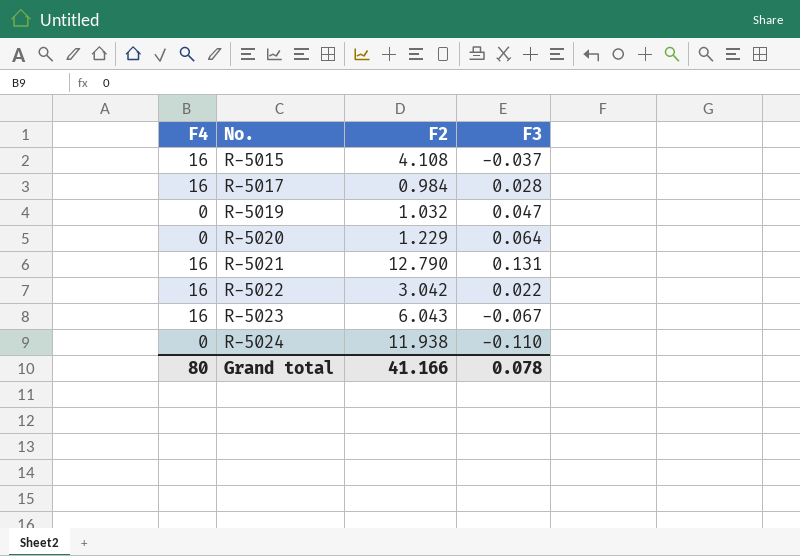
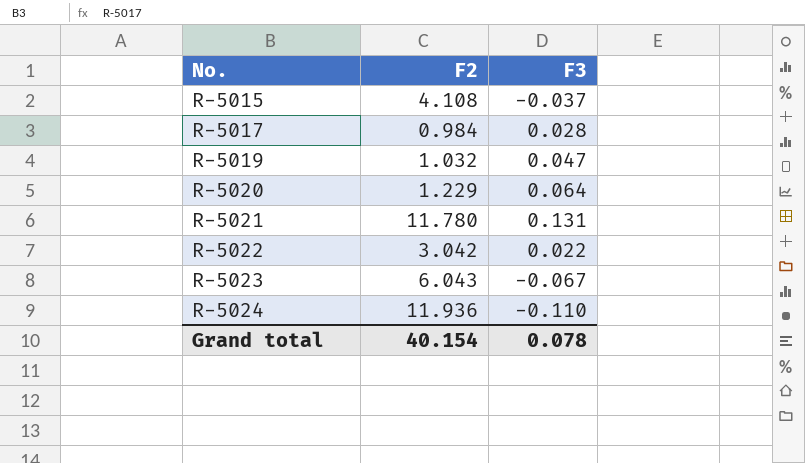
column F4 | position: 1 -> none
R-5021 | F2: 12.790 -> 11.780
R-5024 | F2: 11.938 -> 11.936
Grand total | F2: 41.166 -> 40.154

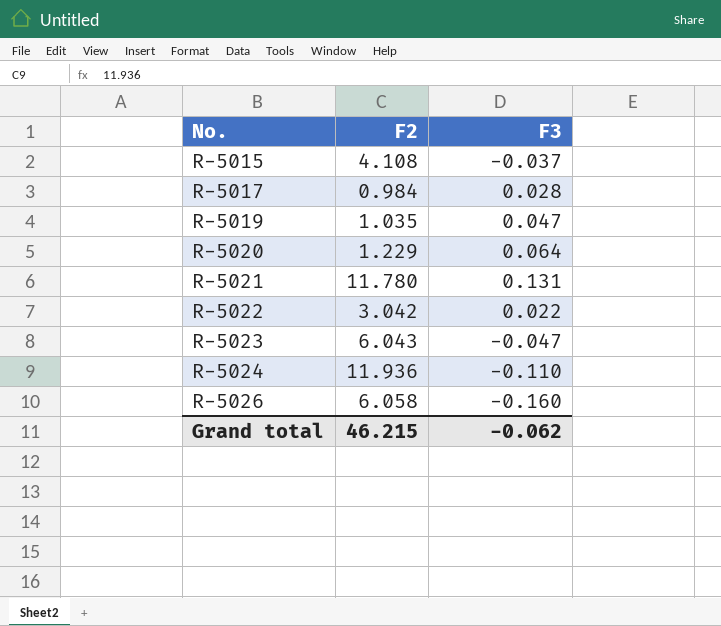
R-5019 | F2: 1.032 -> 1.035
R-5023 | F3: -0.067 -> -0.047
row R-5026: none -> 6.058 | -0.160
Grand total | F2: 40.154 -> 46.215
Grand total | F3: 0.078 -> -0.062

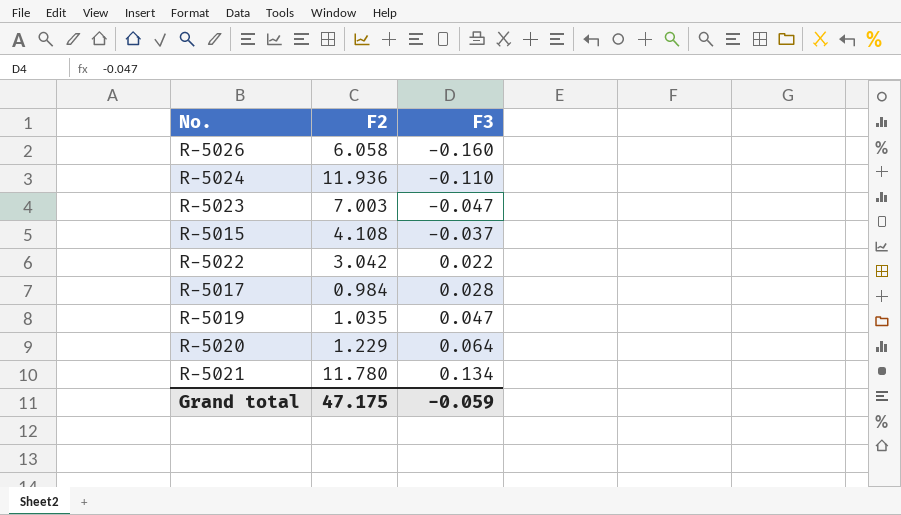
row order: No. ascending -> F3 ascending
R-5023 | F2: 6.043 -> 7.003
R-5021 | F3: 0.131 -> 0.134
Grand total | F2: 46.215 -> 47.175
Grand total | F3: -0.062 -> -0.059

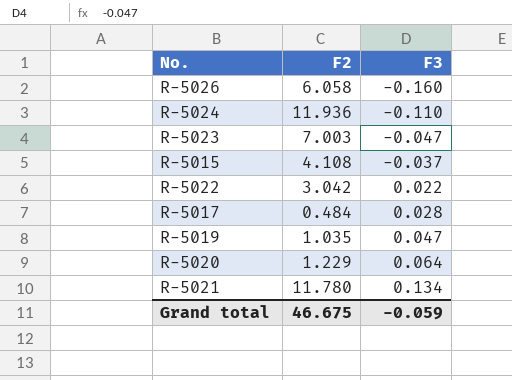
R-5017 | F2: 0.984 -> 0.484
Grand total | F2: 47.175 -> 46.675

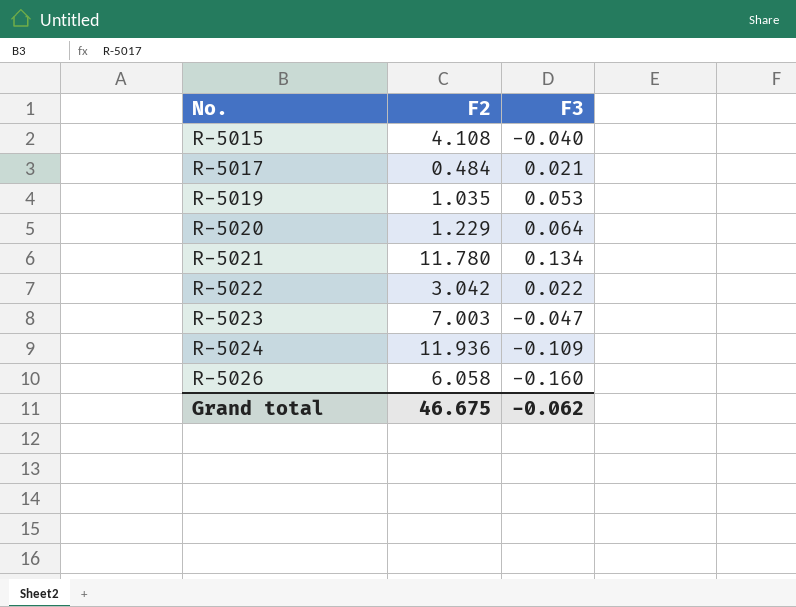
row order: F3 ascending -> No. ascending
R-5015 | F3: -0.037 -> -0.040
R-5017 | F3: 0.028 -> 0.021
R-5019 | F3: 0.047 -> 0.053
R-5024 | F3: -0.110 -> -0.109
Grand total | F3: -0.059 -> -0.062

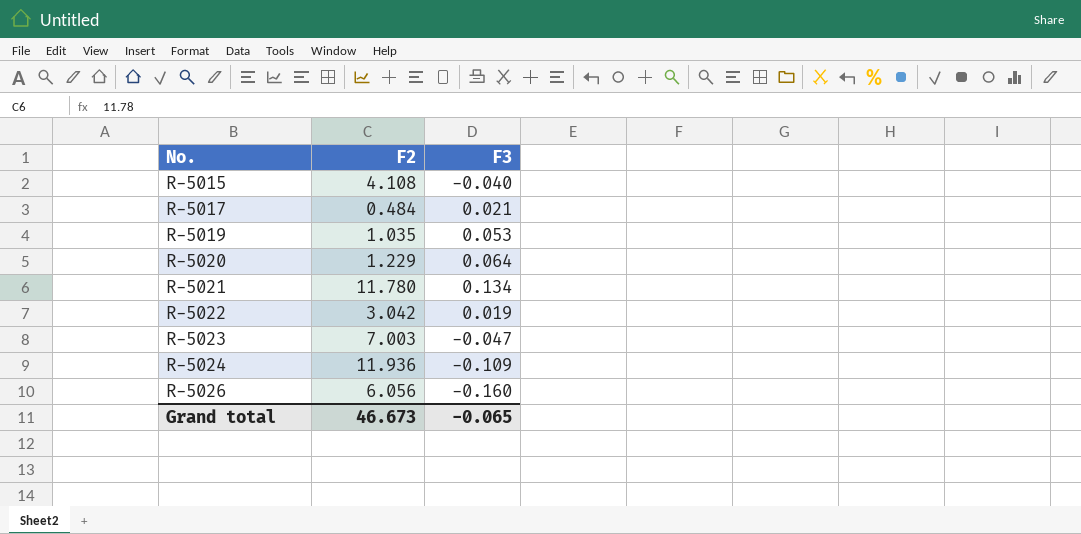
R-5022 | F3: 0.022 -> 0.019
R-5026 | F2: 6.058 -> 6.056
Grand total | F2: 46.675 -> 46.673
Grand total | F3: -0.062 -> -0.065

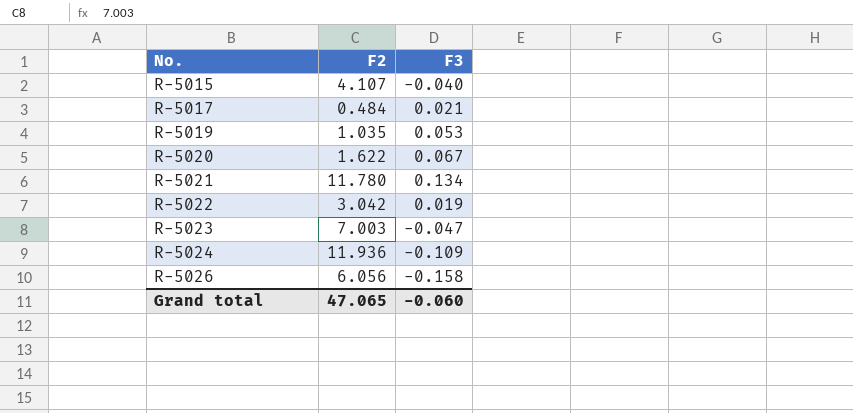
R-5015 | F2: 4.108 -> 4.107
R-5020 | F2: 1.229 -> 1.622
R-5020 | F3: 0.064 -> 0.067
R-5026 | F3: -0.160 -> -0.158
Grand total | F2: 46.673 -> 47.065
Grand total | F3: -0.065 -> -0.060

